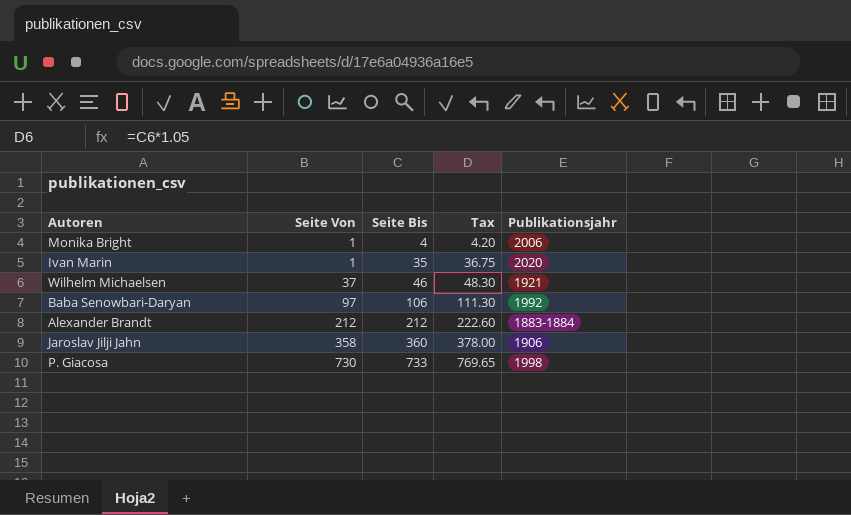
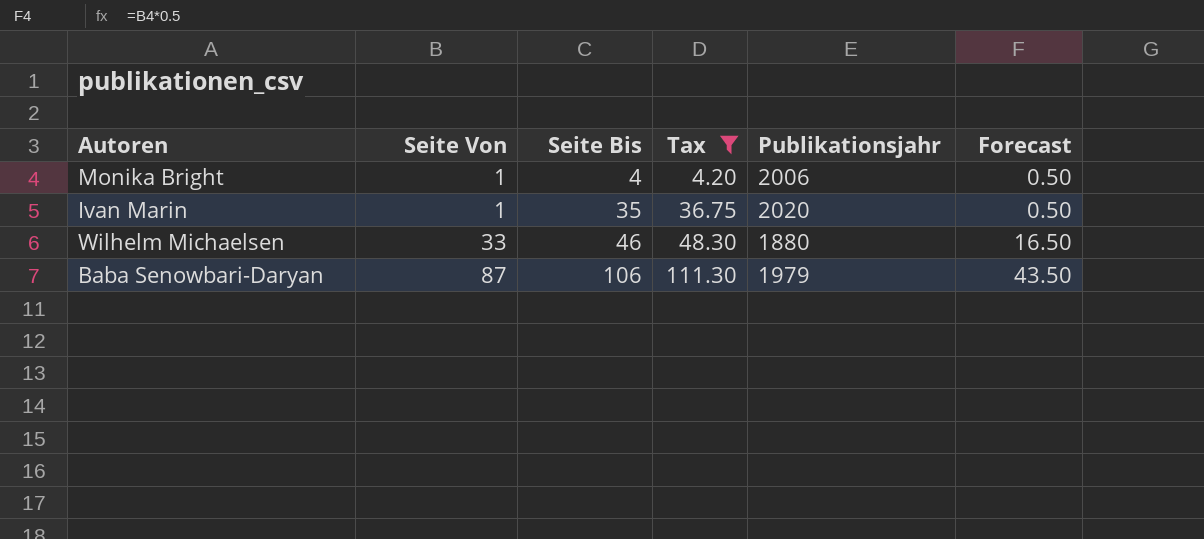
filter: none -> Tax <= 111.30
column Forecast | formula: none -> [Seite Von] * 0.5
Wilhelm Michaelsen | Seite Von: 37 -> 33
Wilhelm Michaelsen | Publikationsjahr: 1921 -> 1880
Baba Senowbari-Daryan | Seite Von: 97 -> 87
Baba Senowbari-Daryan | Publikationsjahr: 1992 -> 1979

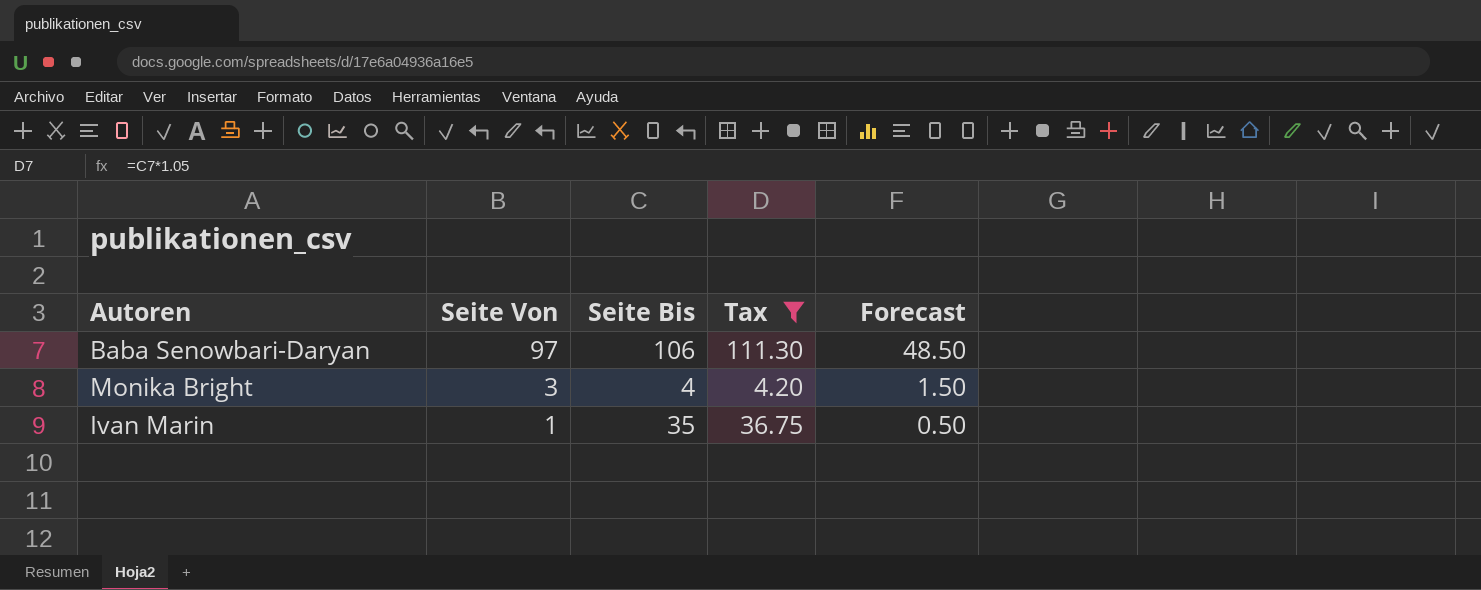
row order: Seite Von ascending -> Seite Von descending
column Publikationsjahr | position: 5 -> none
row Wilhelm Michaelsen: 33 | 46 | 48.30 | 1880 | 16.50 -> none
Baba Senowbari-Daryan | Seite Von: 87 -> 97
Baba Senowbari-Daryan | Forecast: 43.50 -> 48.50
Monika Bright | Seite Von: 1 -> 3
Monika Bright | Forecast: 0.50 -> 1.50

